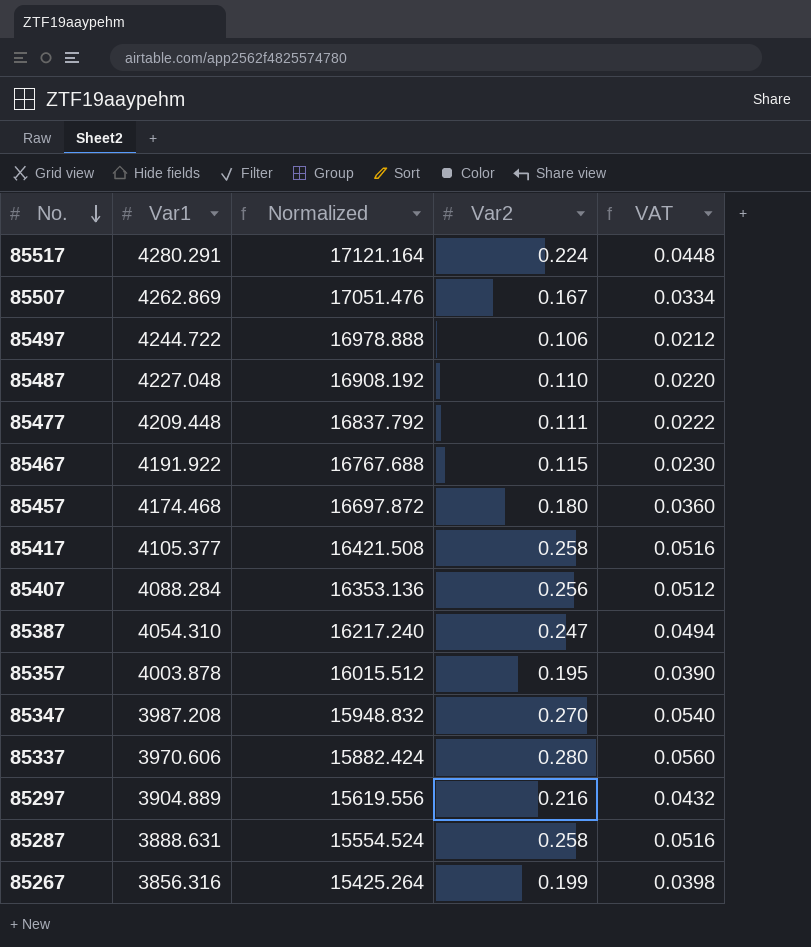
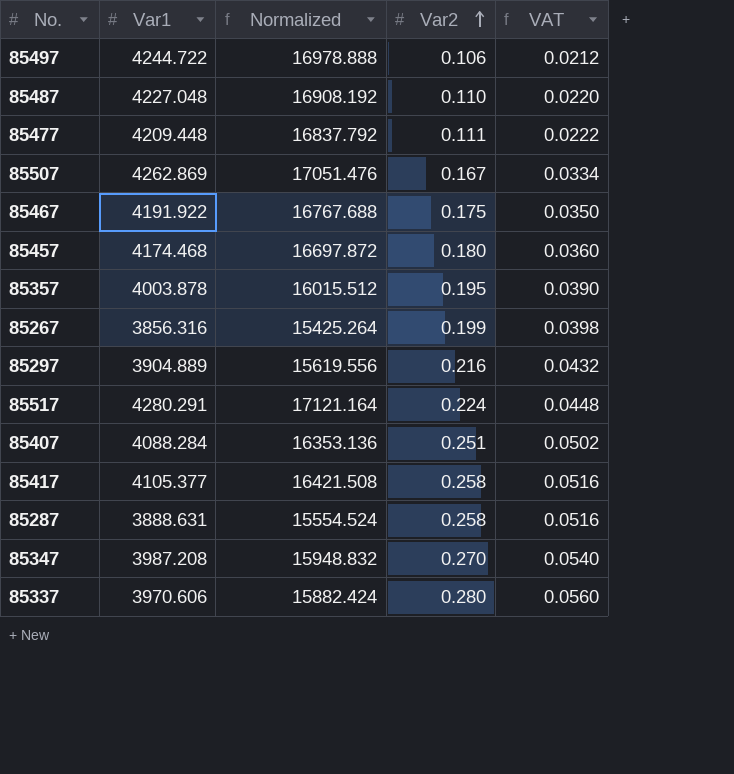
row order: No. descending -> Var2 ascending
row 85387: 4054.310 | 16217.240 | 0.247 | 0.0494 -> none
85467 | Var2: 0.115 -> 0.175
85467 | VAT: 0.0230 -> 0.0350
85407 | Var2: 0.256 -> 0.251
85407 | VAT: 0.0512 -> 0.0502

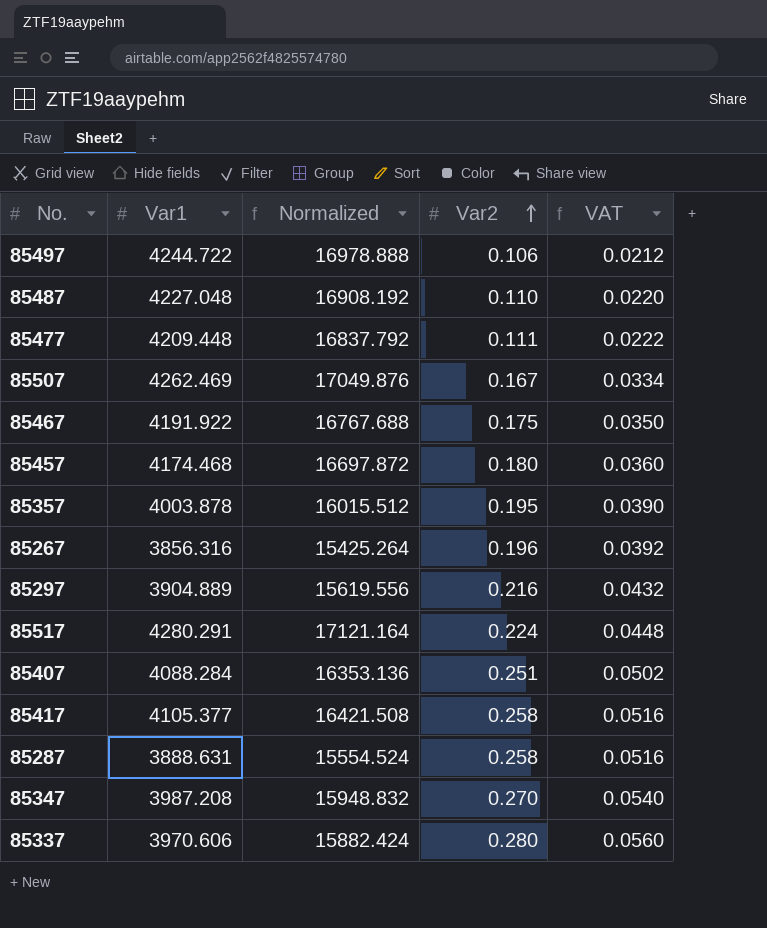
85507 | Var1: 4262.869 -> 4262.469
85507 | Normalized: 17051.476 -> 17049.876
85267 | Var2: 0.199 -> 0.196
85267 | VAT: 0.0398 -> 0.0392

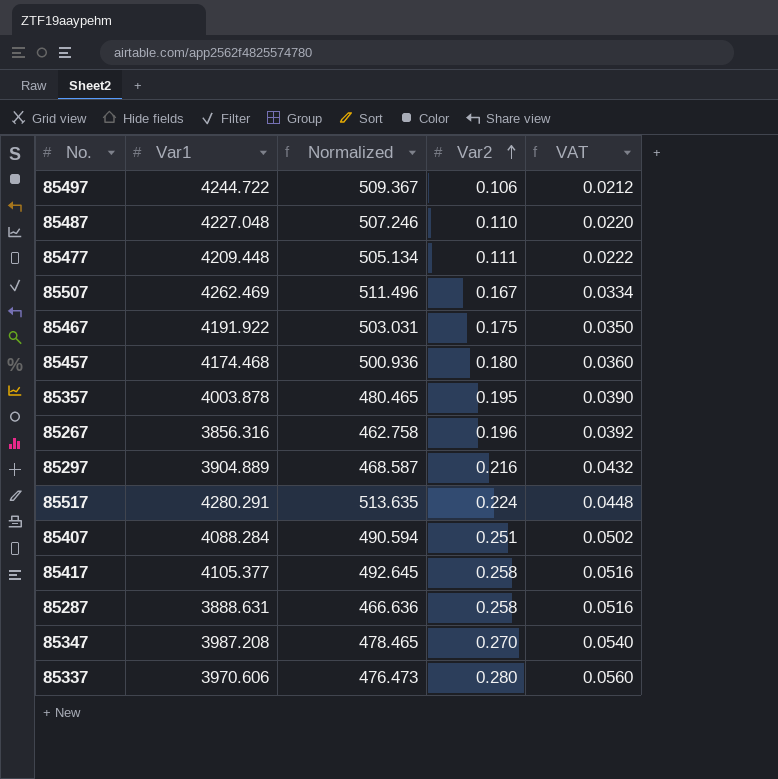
column Normalized | formula: [Var1] * 4 -> [Var1] * 0.12

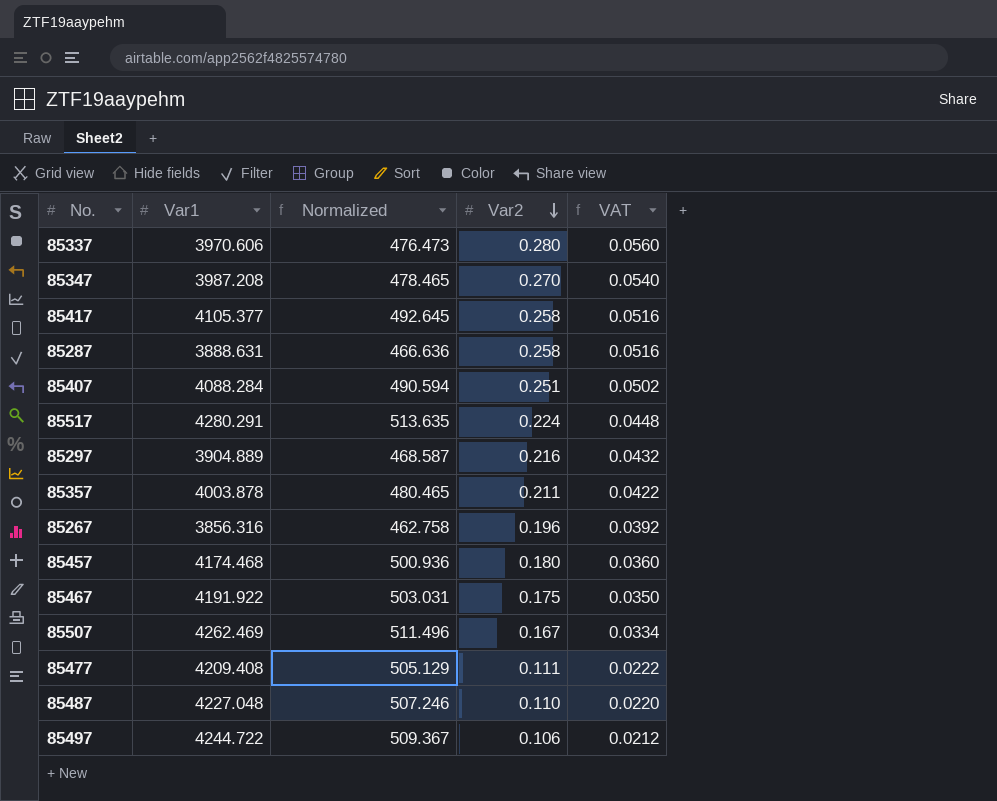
row order: Var2 ascending -> Var2 descending
85357 | Var2: 0.195 -> 0.211
85357 | VAT: 0.0390 -> 0.0422
85477 | Var1: 4209.448 -> 4209.408
85477 | Normalized: 505.134 -> 505.129

